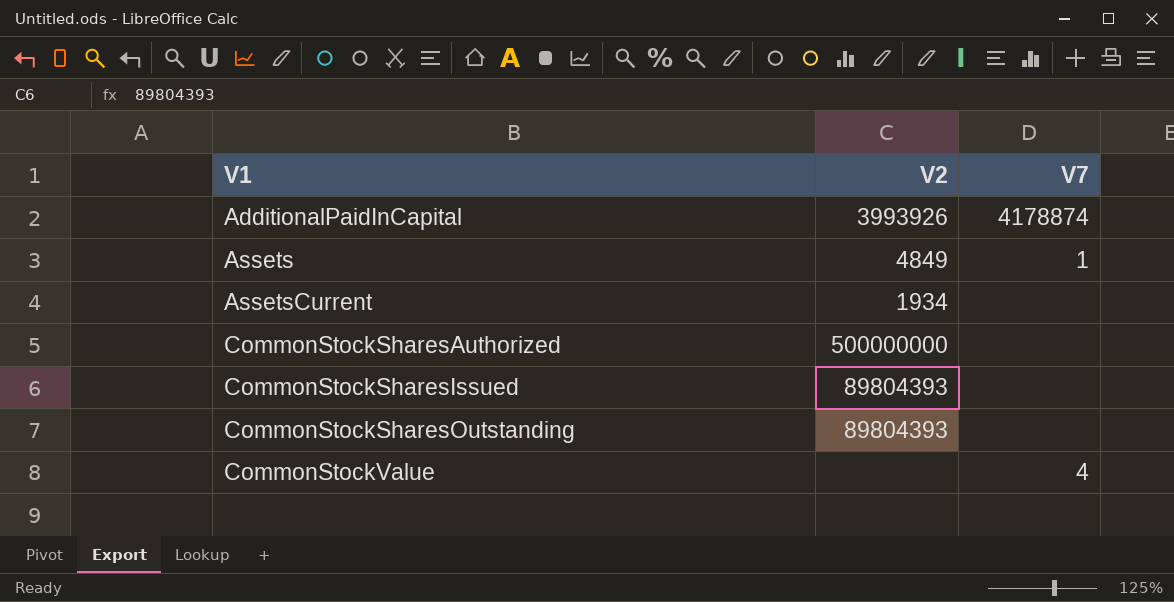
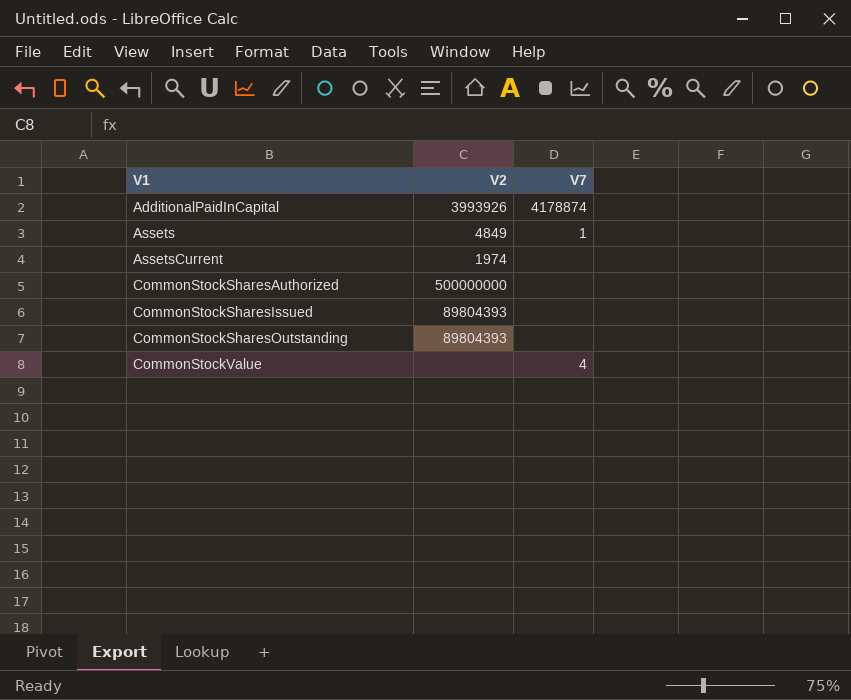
AssetsCurrent | V2: 1934 -> 1974

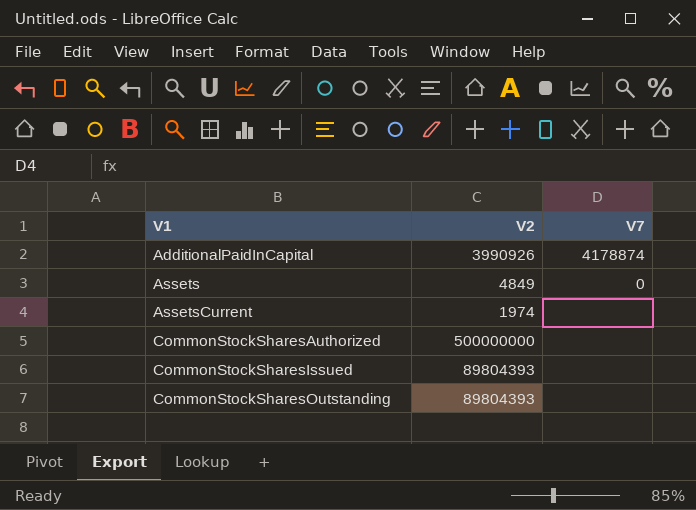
row CommonStockValue: none | 4 -> none
AdditionalPaidInCapital | V2: 3993926 -> 3990926
Assets | V7: 1 -> 0

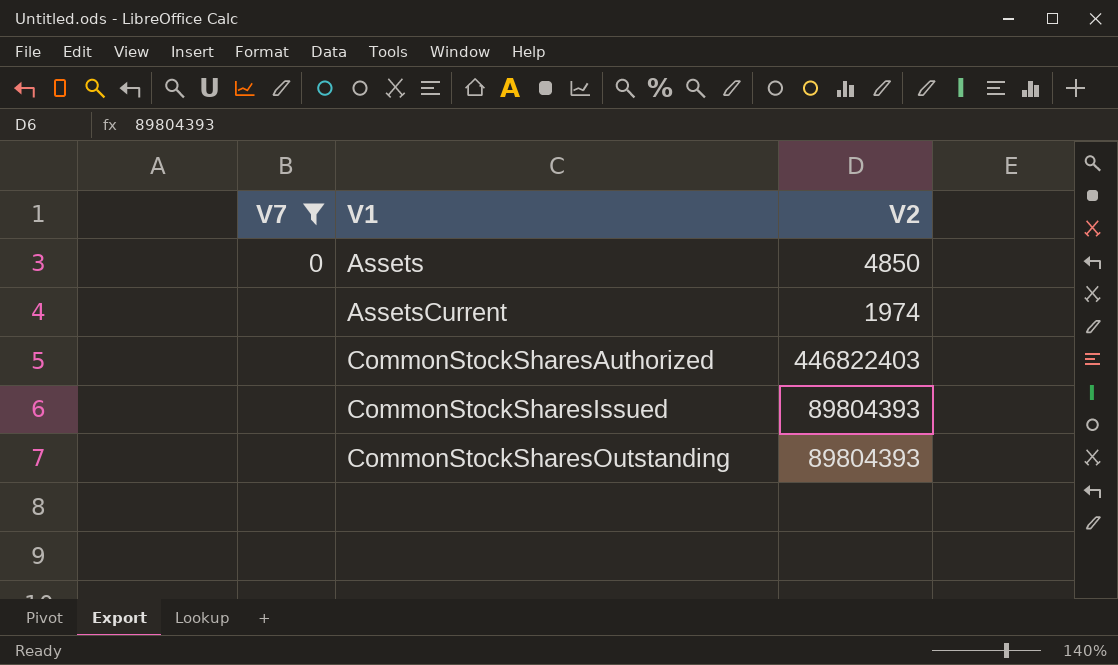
filter: none -> V7 != 4178874
column V7 | position: 3 -> 1
Assets | V2: 4849 -> 4850
CommonStockSharesAuthorized | V2: 500000000 -> 446822403

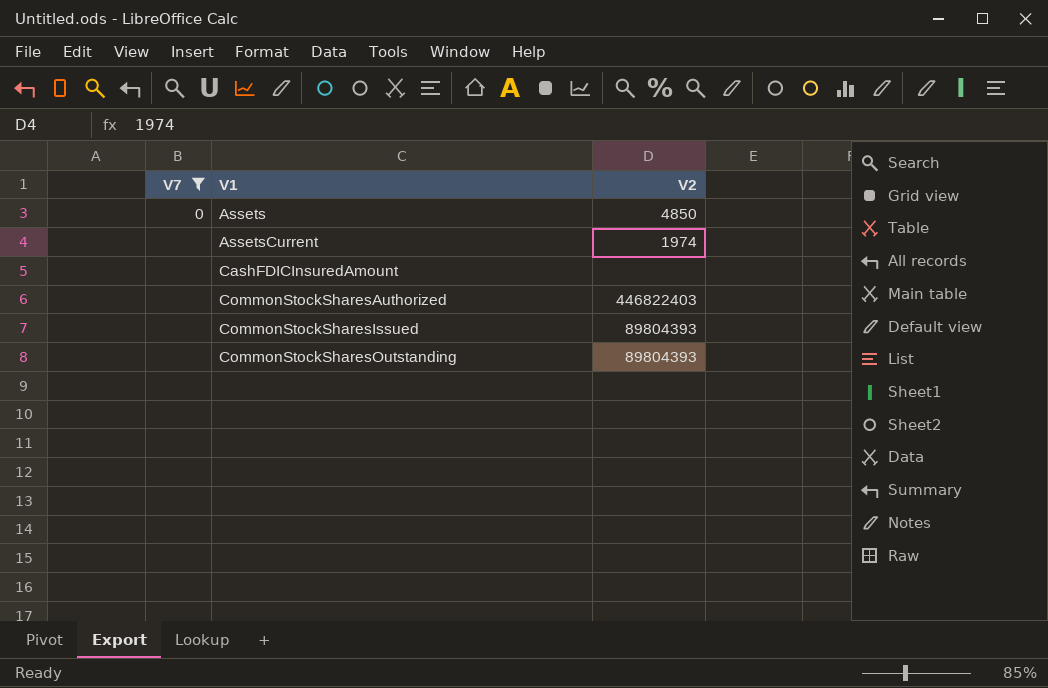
row CashFDICInsuredAmount: none -> none | none

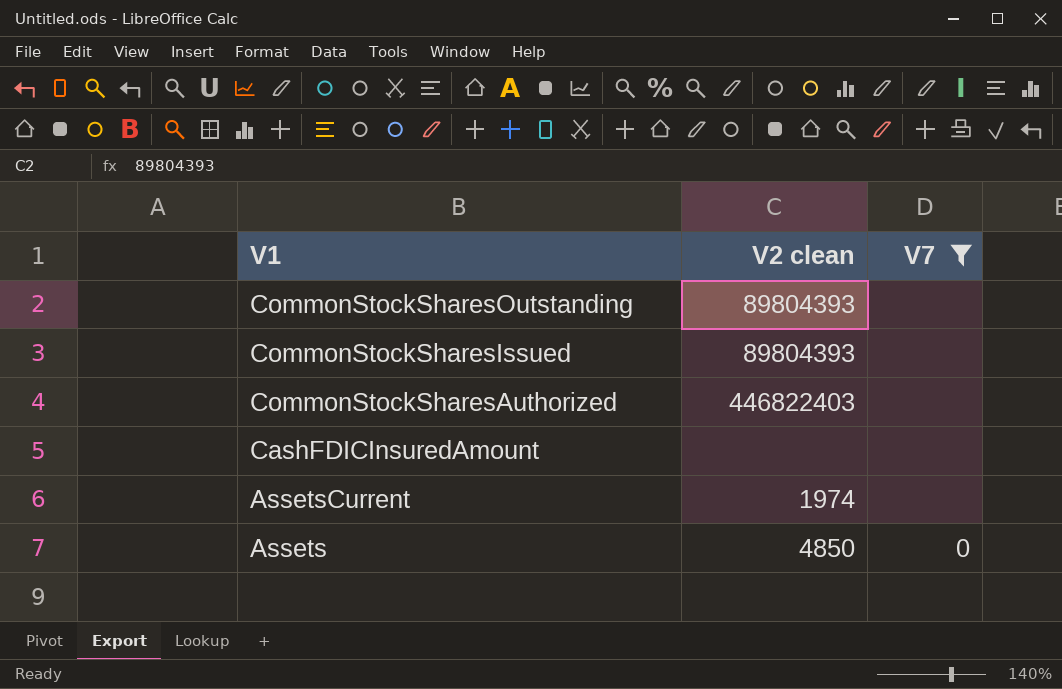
row order: V1 ascending -> V1 descending
column name: V2 -> V2 clean
column V7 | position: 1 -> 3

